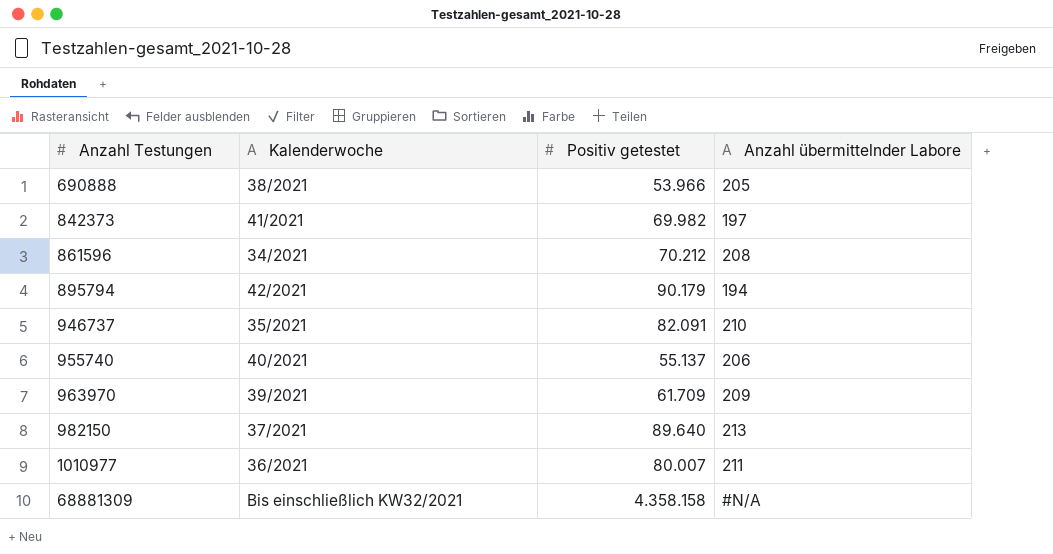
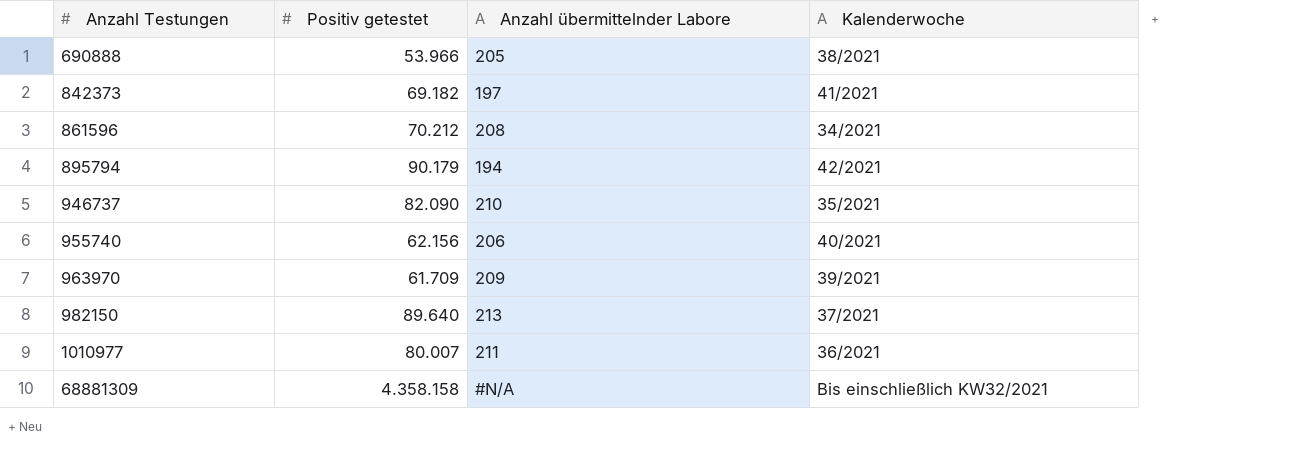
column Kalenderwoche | position: 2 -> 4
842373 | Positiv getestet: 69.982 -> 69.182
946737 | Positiv getestet: 82.091 -> 82.090
955740 | Positiv getestet: 55.137 -> 62.156

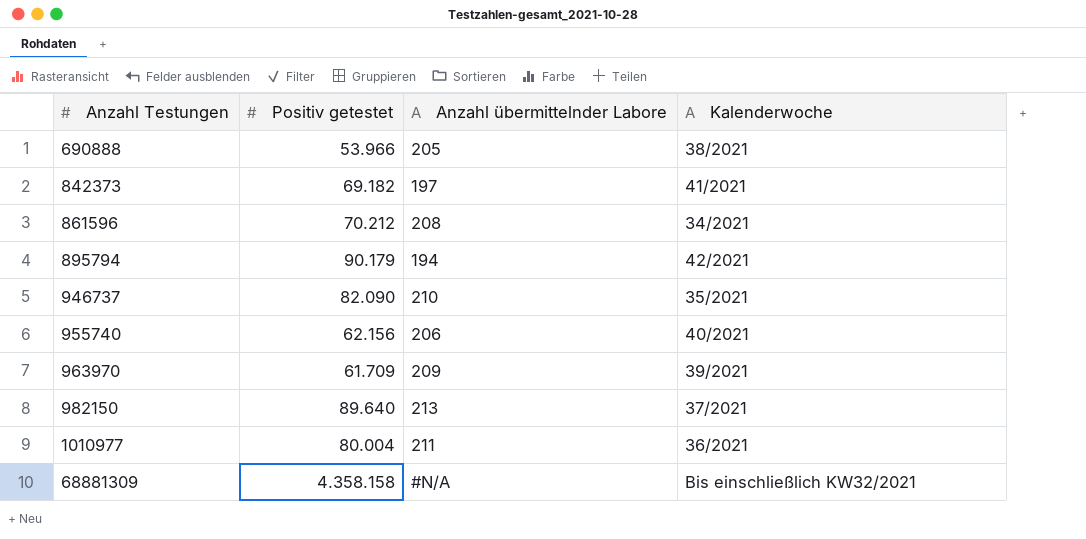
1010977 | Positiv getestet: 80.007 -> 80.004

